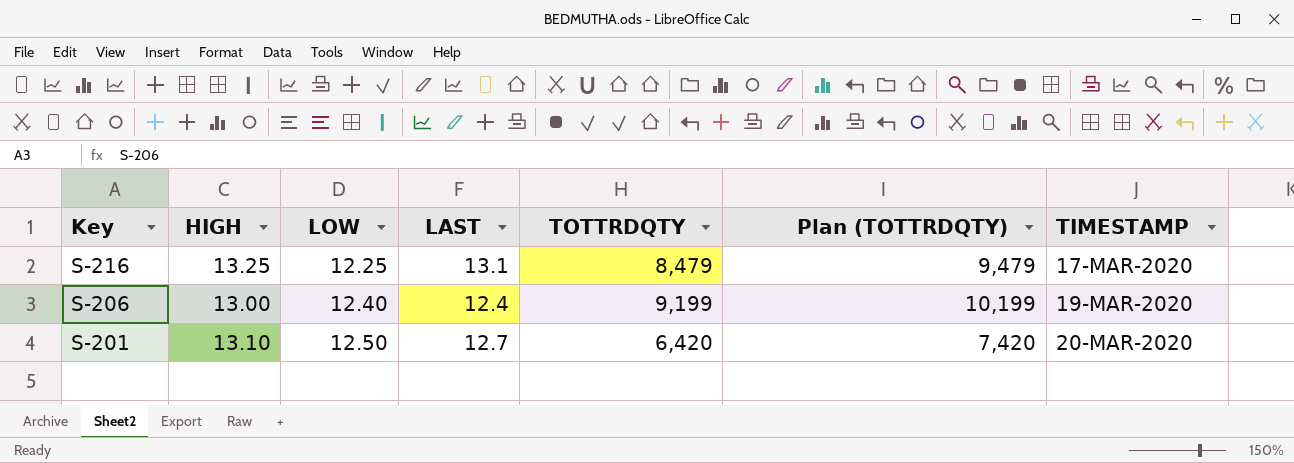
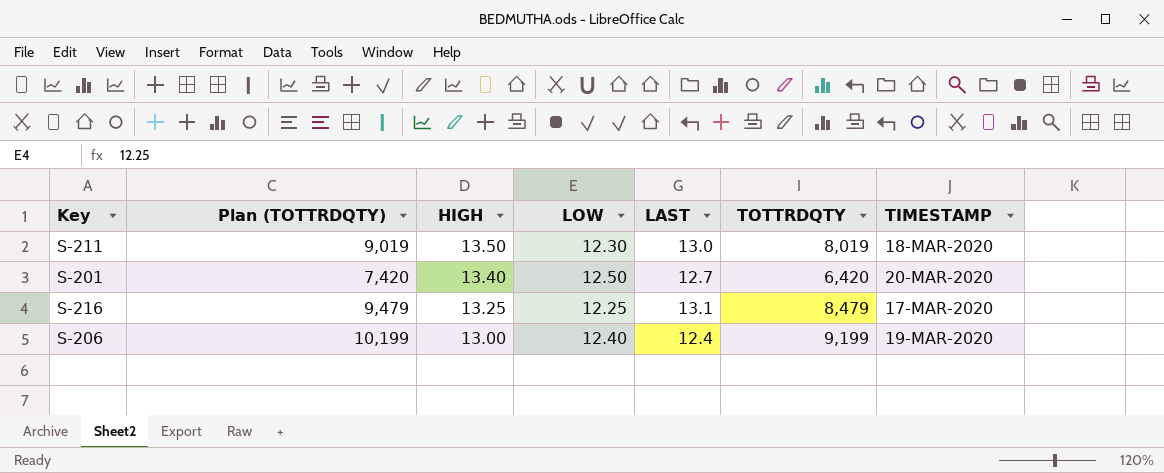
row order: Key descending -> HIGH descending
column Plan (TOTTRDQTY) | position: 6 -> 2
row S-211: none -> 9,019 | 13.50 | 12.30 | 13.0 | 8,019 | 18-MAR-2020
S-201 | HIGH: 13.10 -> 13.40

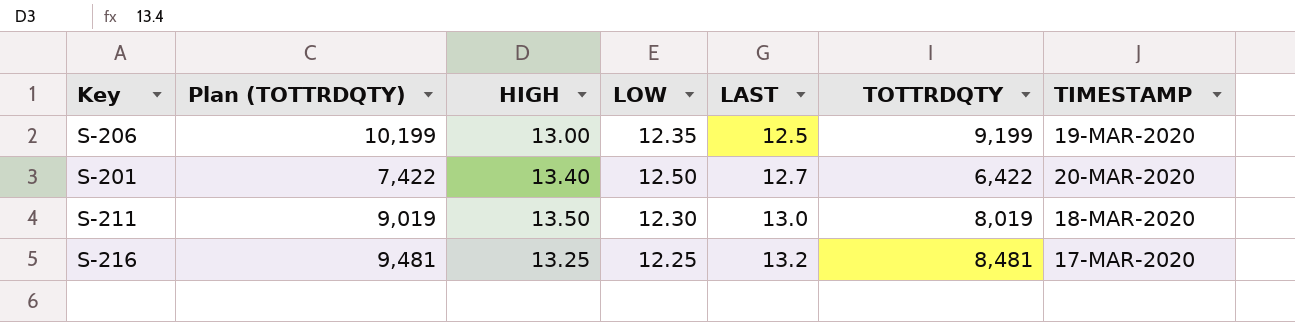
row order: HIGH descending -> LAST ascending
S-206 | LOW: 12.40 -> 12.35
S-206 | LAST: 12.4 -> 12.5
S-201 | Plan (TOTTRDQTY): 7,420 -> 7,422
S-201 | TOTTRDQTY: 6,420 -> 6,422
S-216 | Plan (TOTTRDQTY): 9,479 -> 9,481
S-216 | LAST: 13.1 -> 13.2
S-216 | TOTTRDQTY: 8,479 -> 8,481

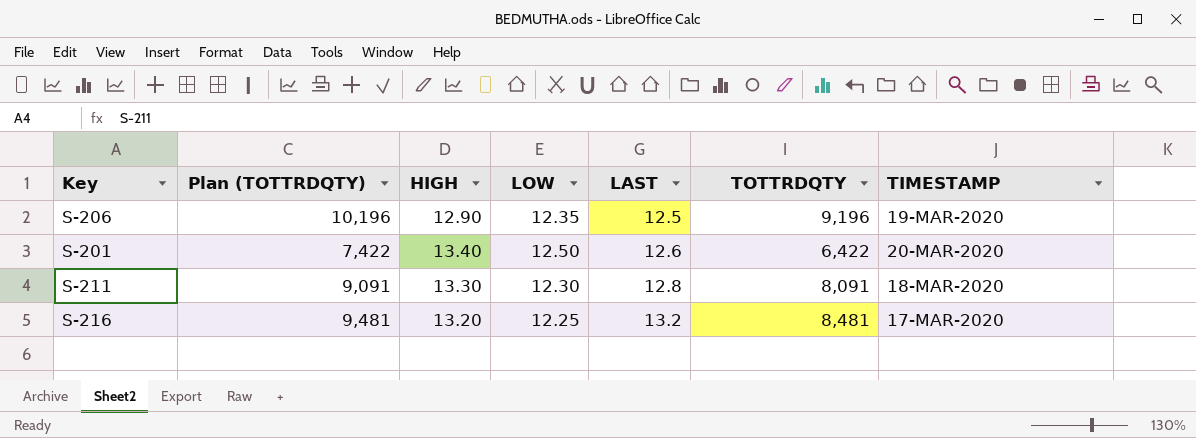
S-206 | Plan (TOTTRDQTY): 10,199 -> 10,196
S-206 | HIGH: 13.00 -> 12.90
S-206 | TOTTRDQTY: 9,199 -> 9,196
S-201 | LAST: 12.7 -> 12.6
S-211 | Plan (TOTTRDQTY): 9,019 -> 9,091
S-211 | HIGH: 13.50 -> 13.30
S-211 | LAST: 13.0 -> 12.8
S-211 | TOTTRDQTY: 8,019 -> 8,091
S-216 | HIGH: 13.25 -> 13.20

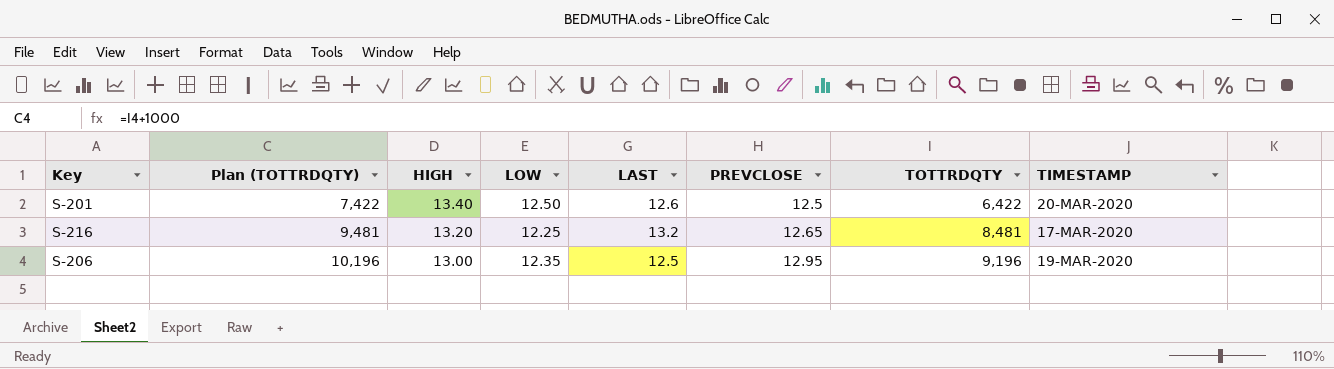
row order: LAST ascending -> Plan (TOTTRDQTY) ascending
column PREVCLOSE | position: none -> 6
row S-211: 9,091 | 13.30 | 12.30 | 12.8 | 8,091 | 18-MAR-2020 -> none
S-206 | HIGH: 12.90 -> 13.00

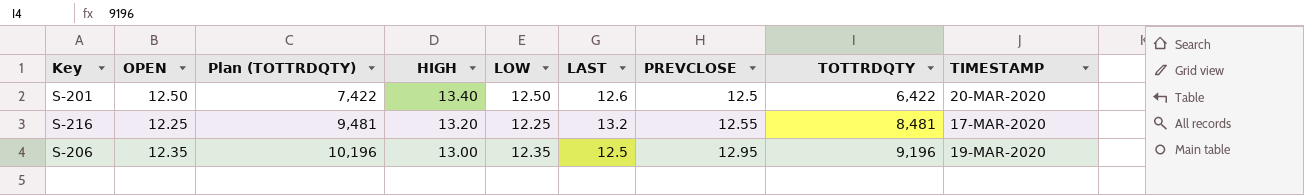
column OPEN | position: none -> 2
S-216 | PREVCLOSE: 12.65 -> 12.55

